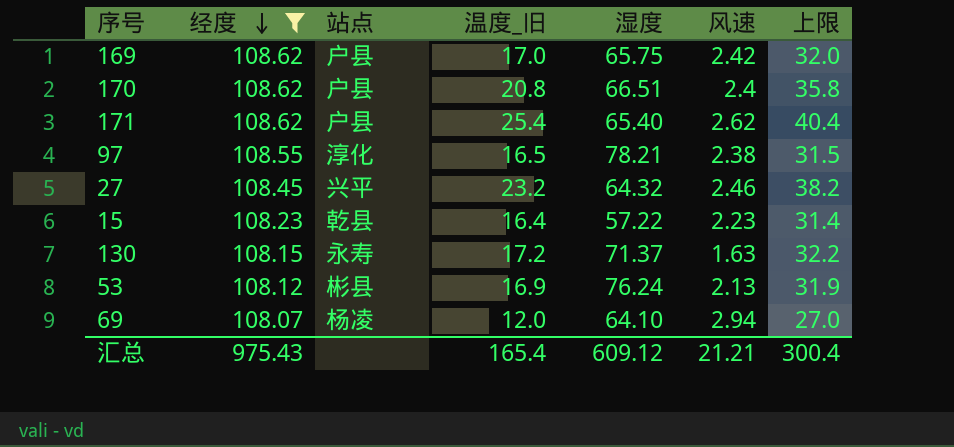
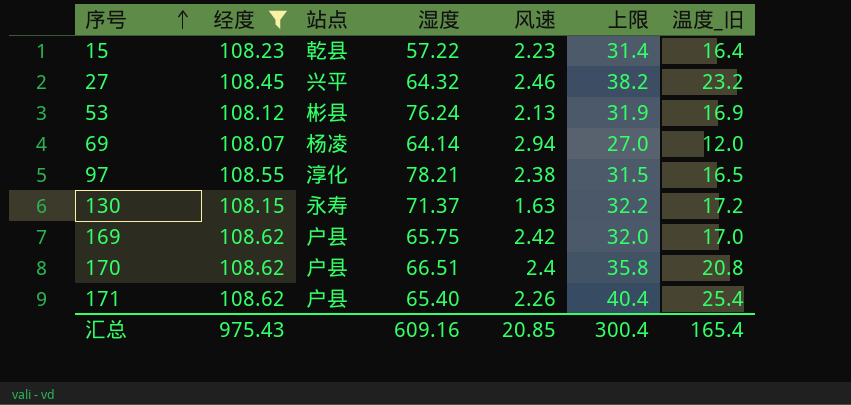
row order: 经度 descending -> 序号 ascending
column 温度_旧 | position: 4 -> 7
69 | 湿度: 64.10 -> 64.14
171 | 风速: 2.62 -> 2.26
汇总 | 湿度: 609.12 -> 609.16
汇总 | 风速: 21.21 -> 20.85

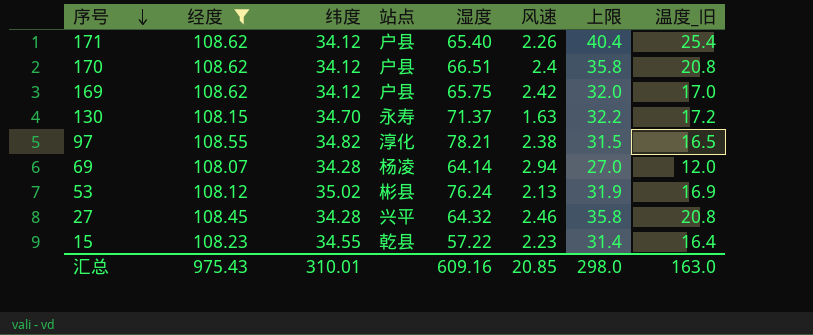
row order: 序号 ascending -> 序号 descending
column 纬度 | position: none -> 3
27 | 上限: 38.2 -> 35.8
27 | 温度_旧: 23.2 -> 20.8
汇总 | 上限: 300.4 -> 298.0
汇总 | 温度_旧: 165.4 -> 163.0

